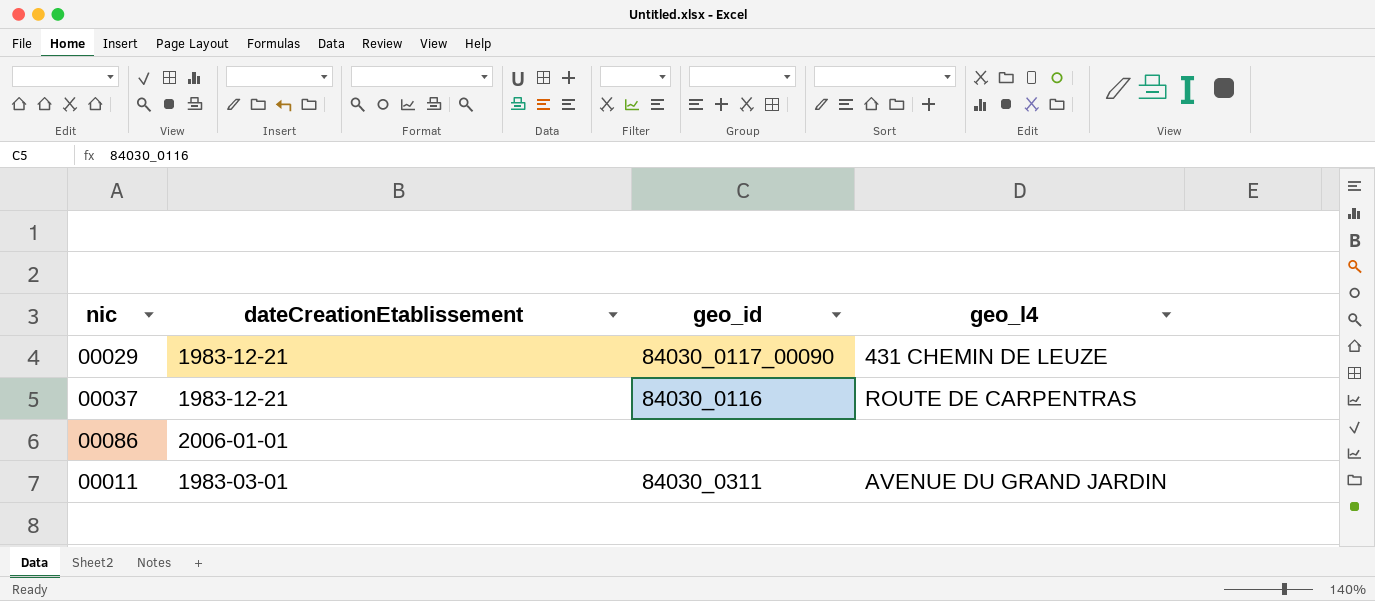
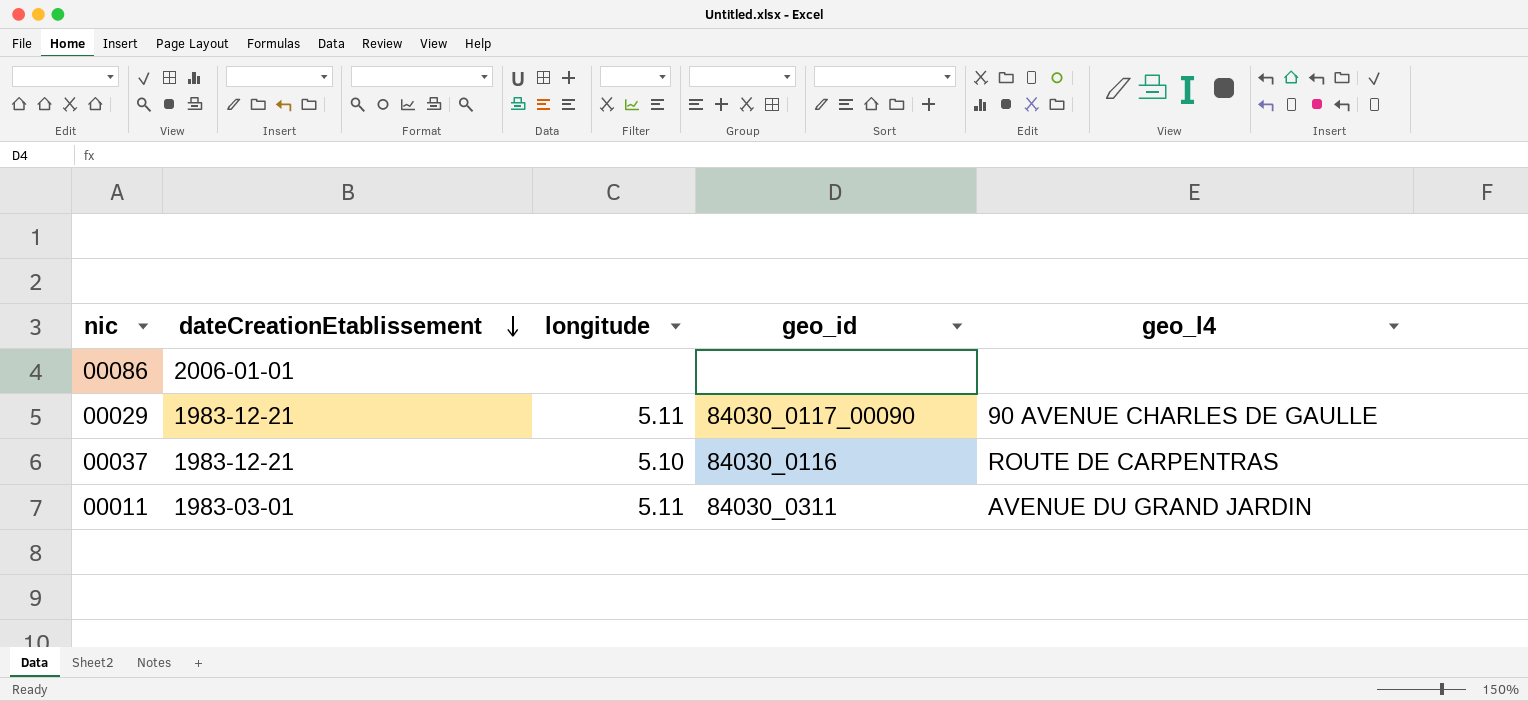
row order: none -> dateCreationEtablissement descending
column longitude | position: none -> 3
00029 | geo_l4: 431 CHEMIN DE LEUZE -> 90 AVENUE CHARLES DE GAULLE

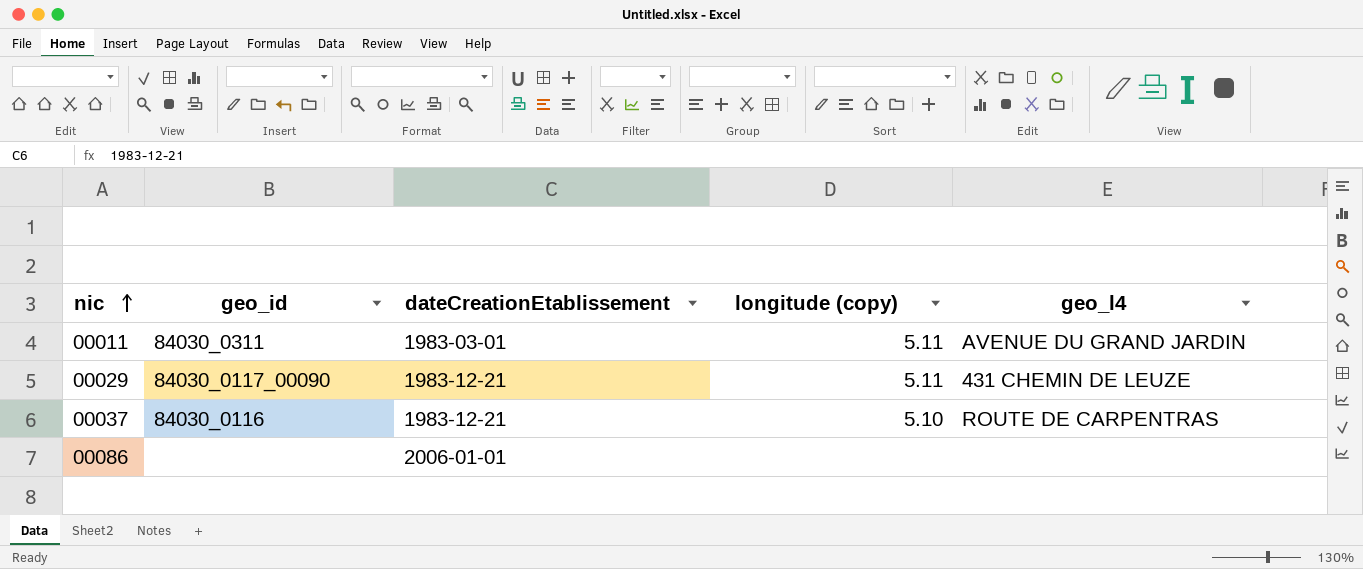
row order: dateCreationEtablissement descending -> nic ascending
column geo_id | position: 4 -> 2
column name: longitude -> longitude (copy)
00029 | geo_l4: 90 AVENUE CHARLES DE GAULLE -> 431 CHEMIN DE LEUZE

